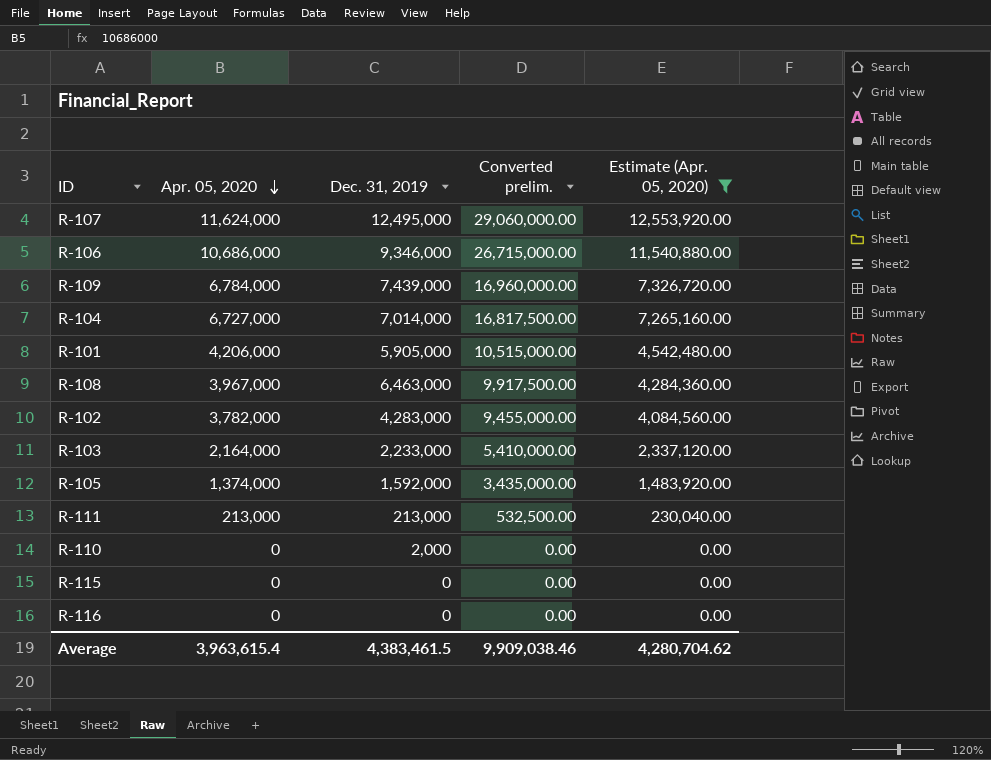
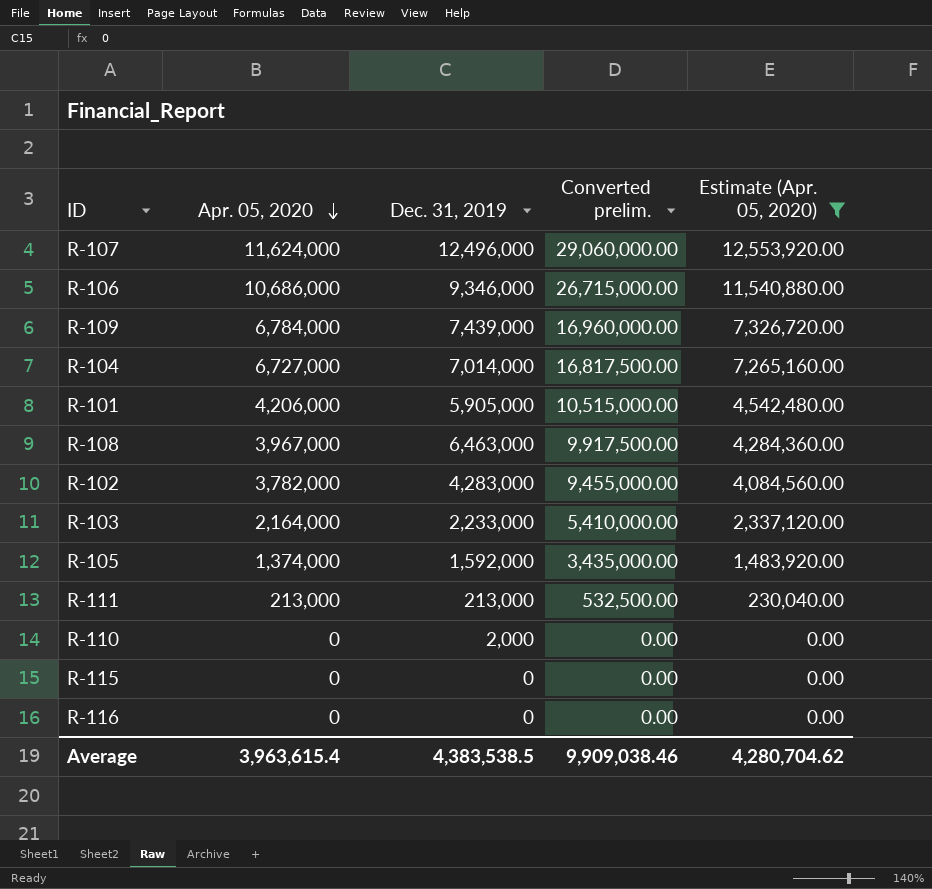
R-107 | Dec. 31, 2019: 12,495,000 -> 12,496,000
Average | Dec. 31, 2019: 4,383,461.5 -> 4,383,538.5

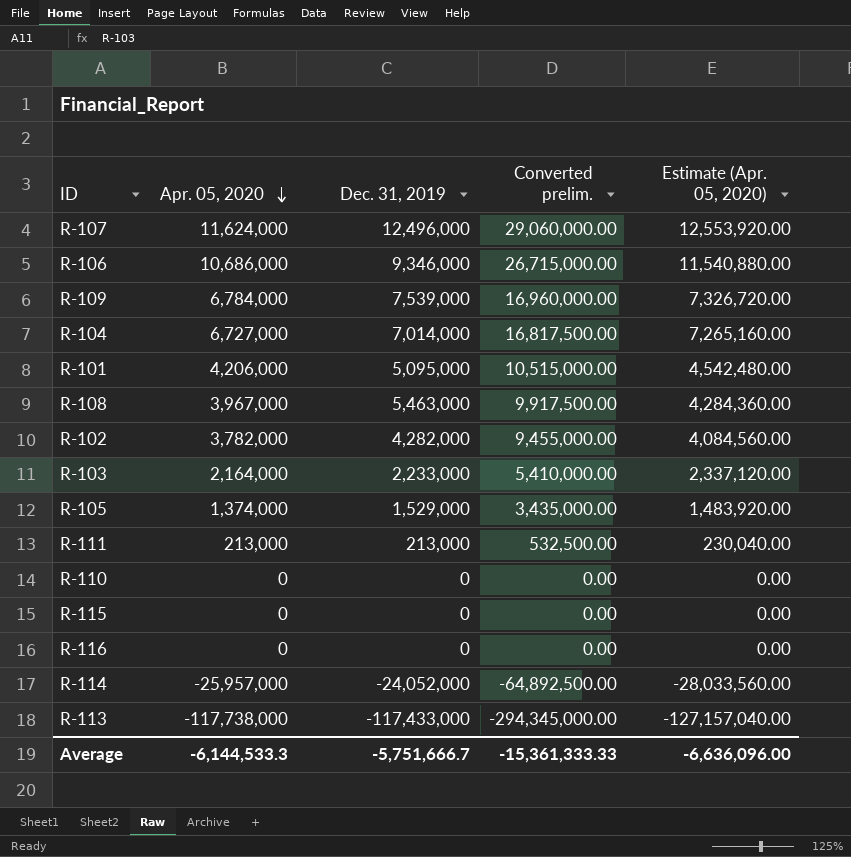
filter: Estimate (Apr. 05, 2020) >= 0.00 -> none
R-109 | Dec. 31, 2019: 7,439,000 -> 7,539,000
R-101 | Dec. 31, 2019: 5,905,000 -> 5,095,000
R-108 | Dec. 31, 2019: 6,463,000 -> 5,463,000
R-102 | Dec. 31, 2019: 4,283,000 -> 4,282,000
R-105 | Dec. 31, 2019: 1,592,000 -> 1,529,000
R-110 | Dec. 31, 2019: 2,000 -> 0
Average | Apr. 05, 2020: 3,963,615.4 -> -6,144,533.3
Average | Dec. 31, 2019: 4,383,538.5 -> -5,751,666.7
Average | Converted prelim.: 9,909,038.46 -> -15,361,333.33
Average | Estimate (Apr. 05, 2020): 4,280,704.62 -> -6,636,096.00

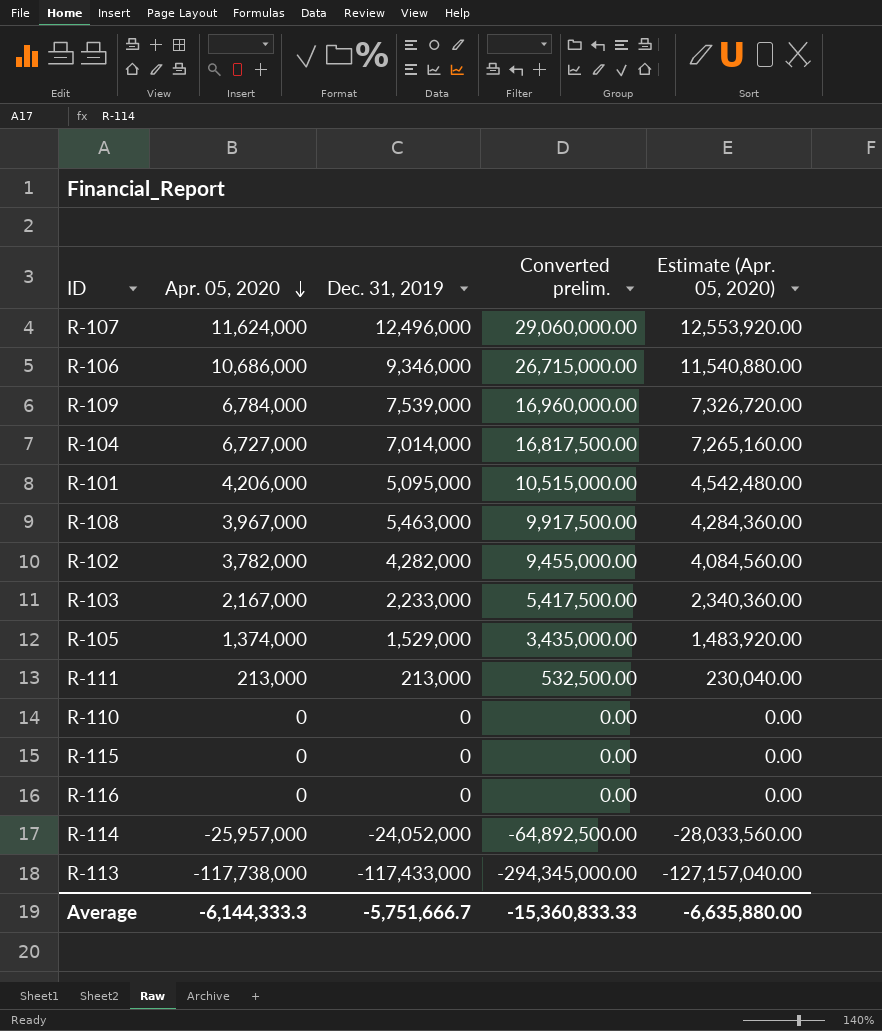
R-103 | Apr. 05, 2020: 2,164,000 -> 2,167,000
R-103 | Converted prelim.: 5,410,000.00 -> 5,417,500.00
R-103 | Estimate (Apr. 05, 2020): 2,337,120.00 -> 2,340,360.00
Average | Apr. 05, 2020: -6,144,533.3 -> -6,144,333.3
Average | Converted prelim.: -15,361,333.33 -> -15,360,833.33
Average | Estimate (Apr. 05, 2020): -6,636,096.00 -> -6,635,880.00

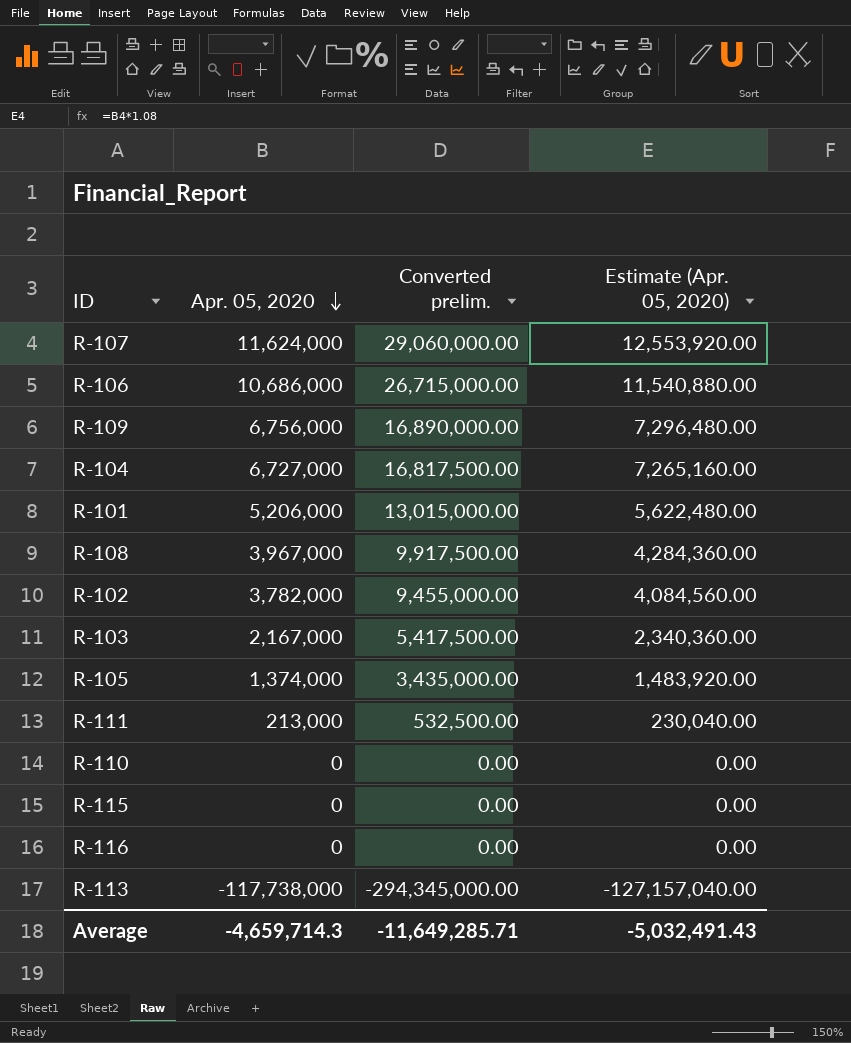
column Dec. 31, 2019 | position: 3 -> none
row R-114: -25,957,000 | -24,052,000 | -64,892,500.00 | -28,033,560.00 -> none
R-109 | Apr. 05, 2020: 6,784,000 -> 6,756,000
R-109 | Converted prelim.: 16,960,000.00 -> 16,890,000.00
R-109 | Estimate (Apr. 05, 2020): 7,326,720.00 -> 7,296,480.00
R-101 | Apr. 05, 2020: 4,206,000 -> 5,206,000
R-101 | Converted prelim.: 10,515,000.00 -> 13,015,000.00
R-101 | Estimate (Apr. 05, 2020): 4,542,480.00 -> 5,622,480.00
Average | Apr. 05, 2020: -6,144,333.3 -> -4,659,714.3
Average | Converted prelim.: -15,360,833.33 -> -11,649,285.71
Average | Estimate (Apr. 05, 2020): -6,635,880.00 -> -5,032,491.43

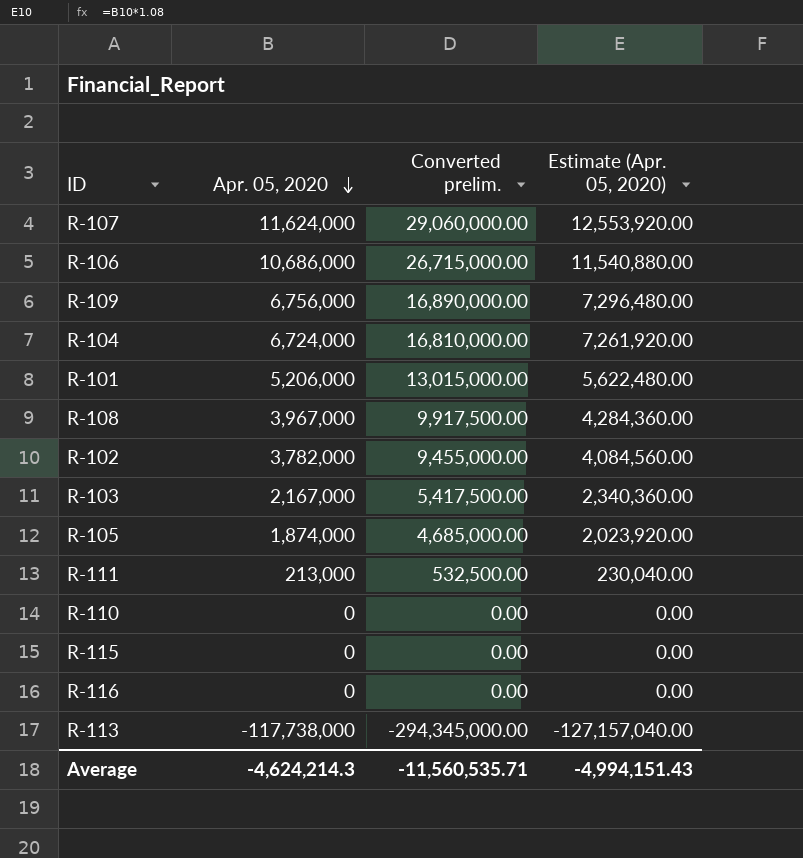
R-104 | Apr. 05, 2020: 6,727,000 -> 6,724,000
R-104 | Converted prelim.: 16,817,500.00 -> 16,810,000.00
R-104 | Estimate (Apr. 05, 2020): 7,265,160.00 -> 7,261,920.00
R-105 | Apr. 05, 2020: 1,374,000 -> 1,874,000
R-105 | Converted prelim.: 3,435,000.00 -> 4,685,000.00
R-105 | Estimate (Apr. 05, 2020): 1,483,920.00 -> 2,023,920.00
Average | Apr. 05, 2020: -4,659,714.3 -> -4,624,214.3
Average | Converted prelim.: -11,649,285.71 -> -11,560,535.71
Average | Estimate (Apr. 05, 2020): -5,032,491.43 -> -4,994,151.43

